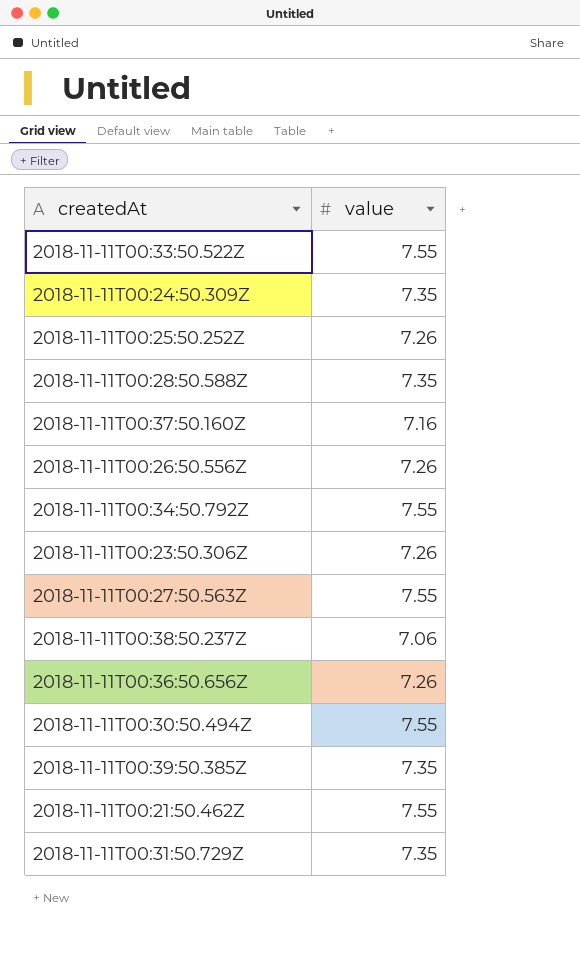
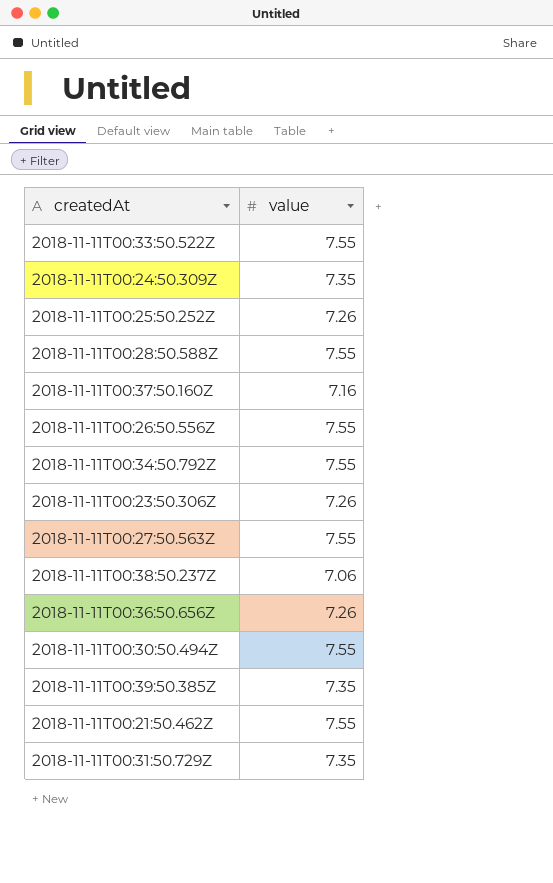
2018-11-11T00:28:50.588Z | value: 7.35 -> 7.55
2018-11-11T00:26:50.556Z | value: 7.26 -> 7.55

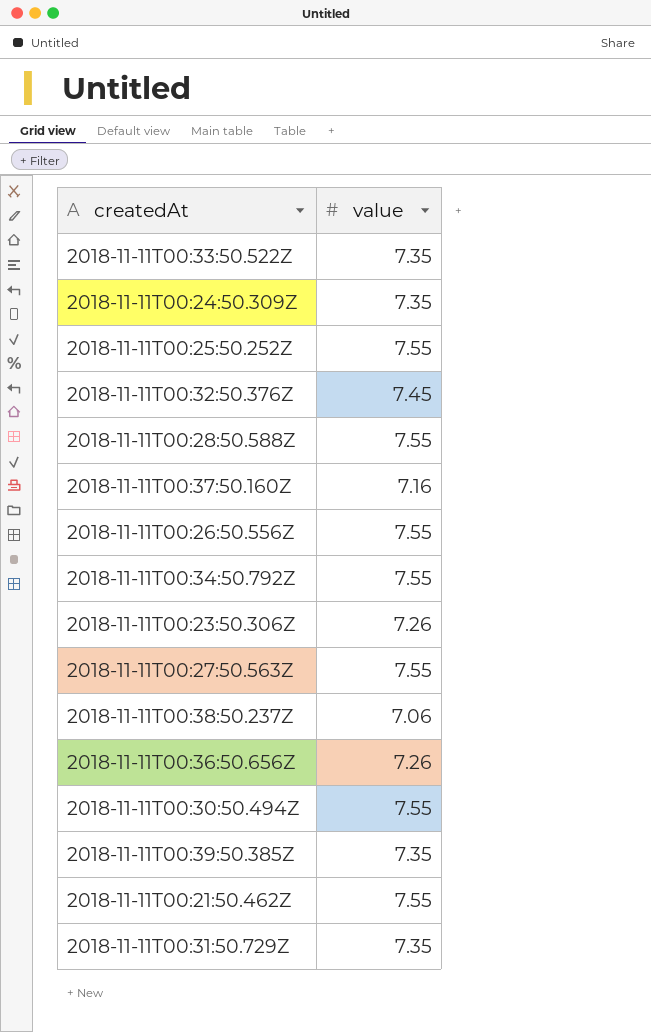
2018-11-11T00:33:50.522Z | value: 7.55 -> 7.35
2018-11-11T00:25:50.252Z | value: 7.26 -> 7.55
row 2018-11-11T00:32:50.376Z: none -> 7.45

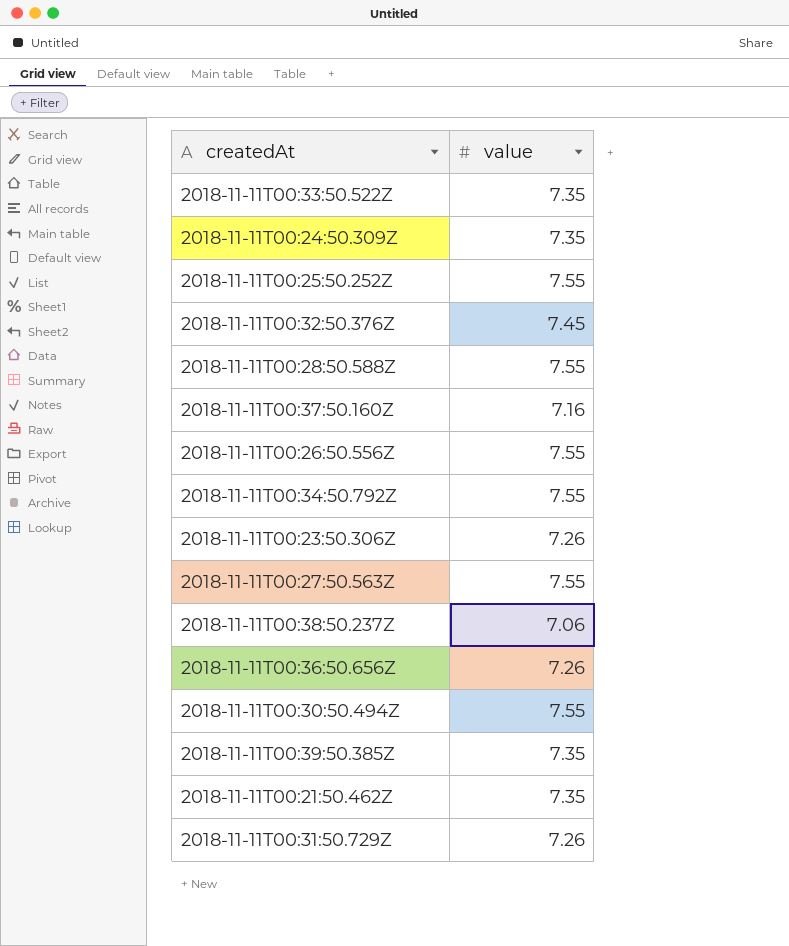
2018-11-11T00:21:50.462Z | value: 7.55 -> 7.35
2018-11-11T00:31:50.729Z | value: 7.35 -> 7.26

